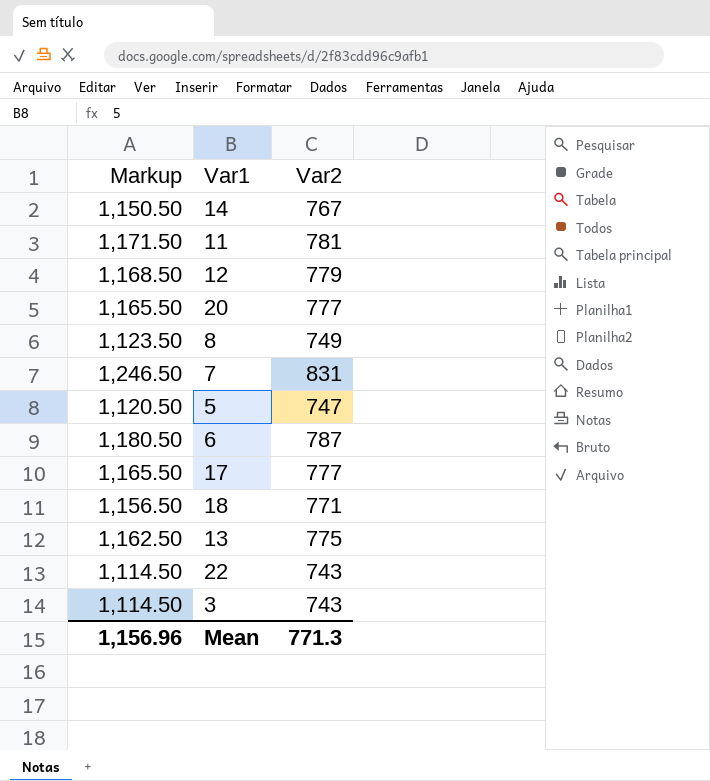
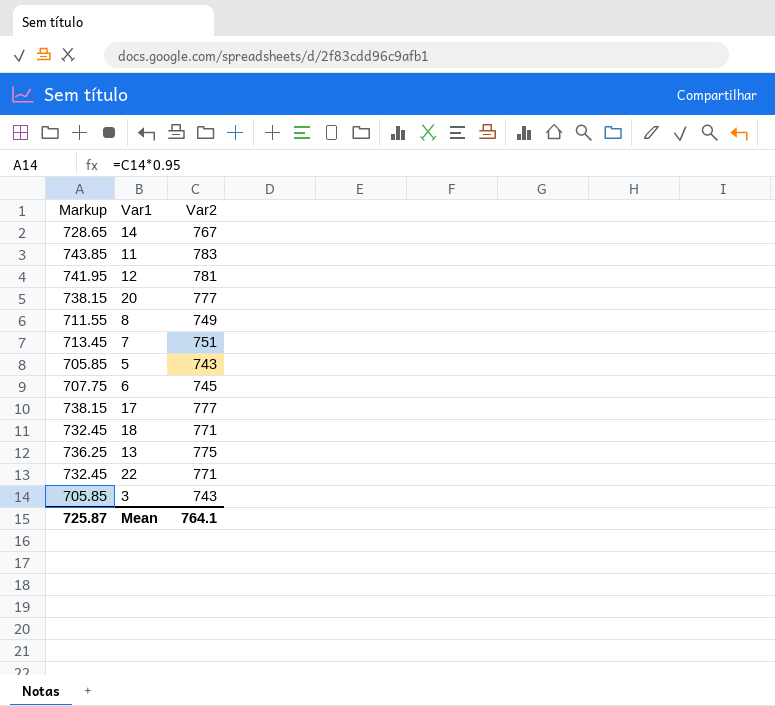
column Markup | formula: [Var2] * 1.5 -> [Var2] * 0.95
11 | Var2: 781 -> 783
12 | Var2: 779 -> 781
7 | Var2: 831 -> 751
5 | Var2: 747 -> 743
6 | Var2: 787 -> 745
22 | Var2: 743 -> 771
Mean | Markup: 1,156.96 -> 725.87
Mean | Var2: 771.3 -> 764.1

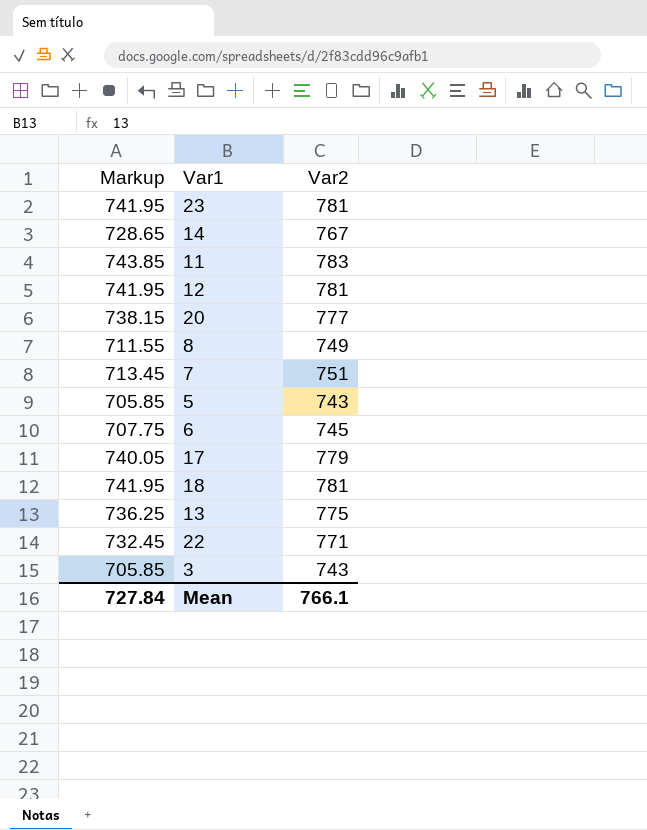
row 23: none -> 741.95 | 781
17 | Markup: 738.15 -> 740.05
17 | Var2: 777 -> 779
18 | Markup: 732.45 -> 741.95
18 | Var2: 771 -> 781
Mean | Markup: 725.87 -> 727.84
Mean | Var2: 764.1 -> 766.1

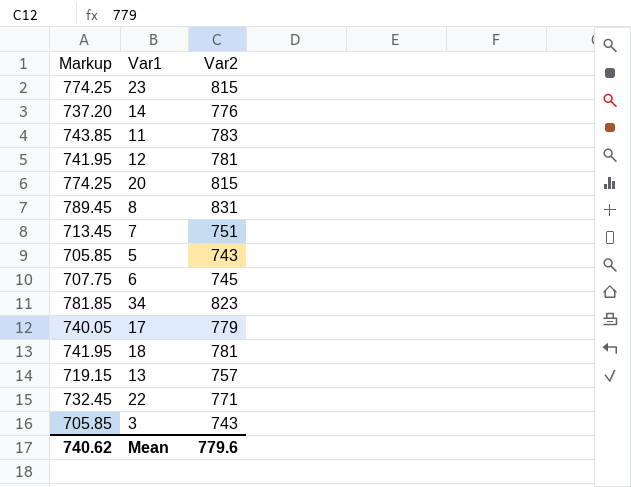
23 | Markup: 741.95 -> 774.25
23 | Var2: 781 -> 815
14 | Markup: 728.65 -> 737.20
14 | Var2: 767 -> 776
20 | Markup: 738.15 -> 774.25
20 | Var2: 777 -> 815
8 | Markup: 711.55 -> 789.45
8 | Var2: 749 -> 831
row 34: none -> 781.85 | 823
13 | Markup: 736.25 -> 719.15
13 | Var2: 775 -> 757
Mean | Markup: 727.84 -> 740.62
Mean | Var2: 766.1 -> 779.6

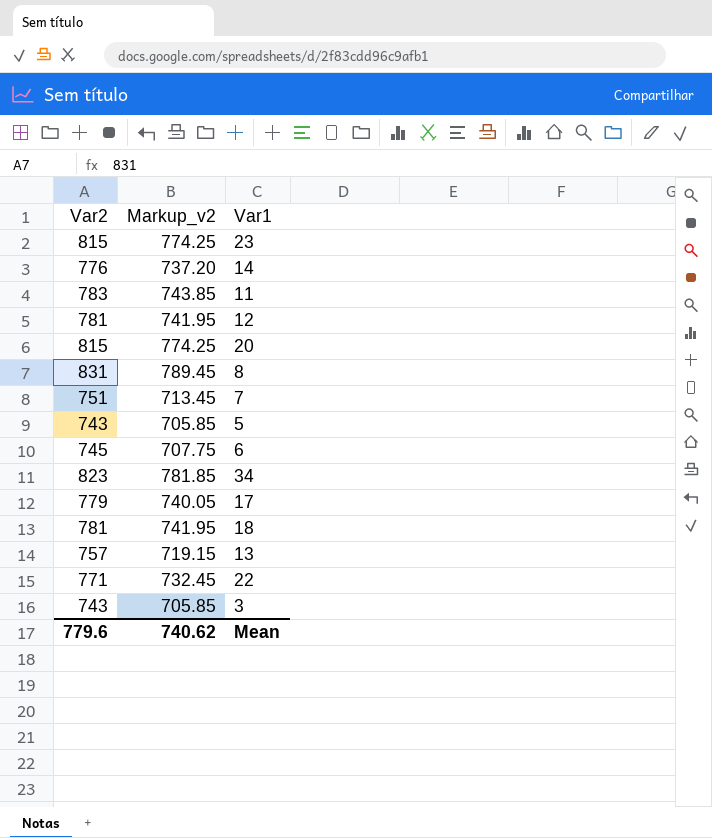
column Var2 | position: 3 -> 1
column name: Markup -> Markup_v2

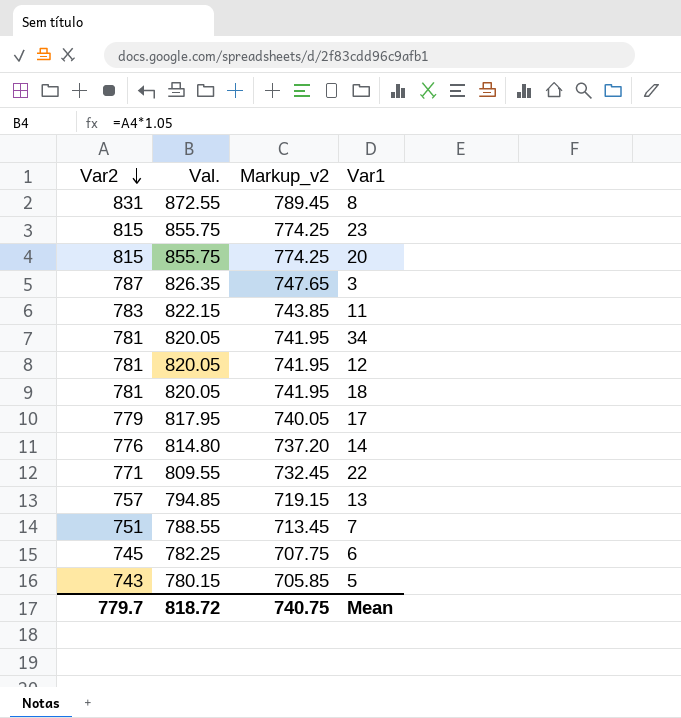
row order: none -> Var2 descending
column Val. | formula: none -> [Var2] * 1.05
3 | Var2: 743 -> 787
3 | Markup_v2: 705.85 -> 747.65
34 | Var2: 823 -> 781
34 | Markup_v2: 781.85 -> 741.95
Mean | Var2: 779.6 -> 779.7
Mean | Markup_v2: 740.62 -> 740.75

